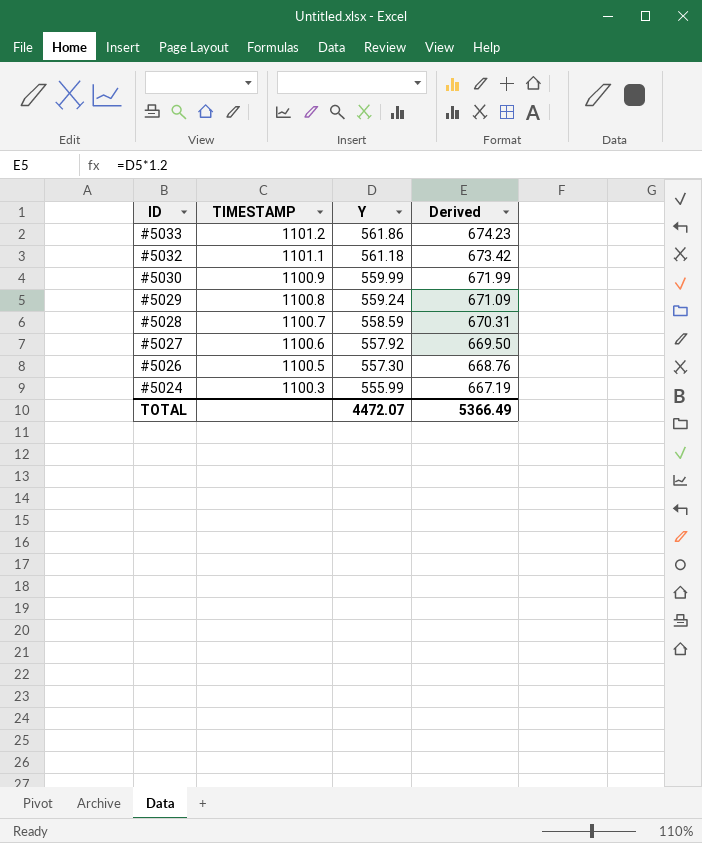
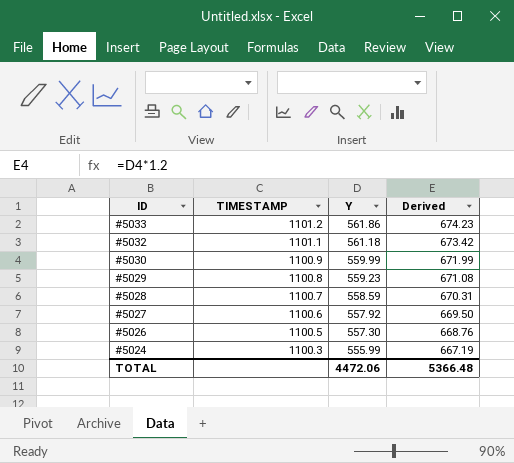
#5029 | Y: 559.24 -> 559.23
#5029 | Derived: 671.09 -> 671.08
TOTAL | Y: 4472.07 -> 4472.06
TOTAL | Derived: 5366.49 -> 5366.48

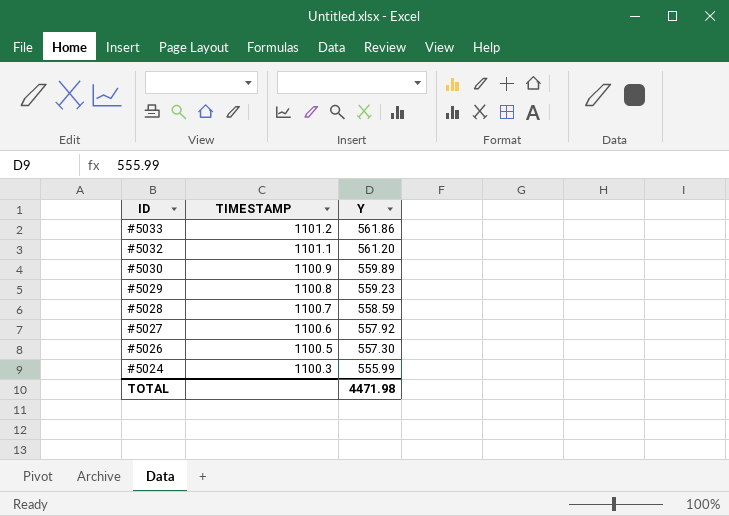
column Derived | formula: [Y] * 1.2 -> none
#5032 | Y: 561.18 -> 561.20
#5030 | Y: 559.99 -> 559.89
TOTAL | Y: 4472.06 -> 4471.98

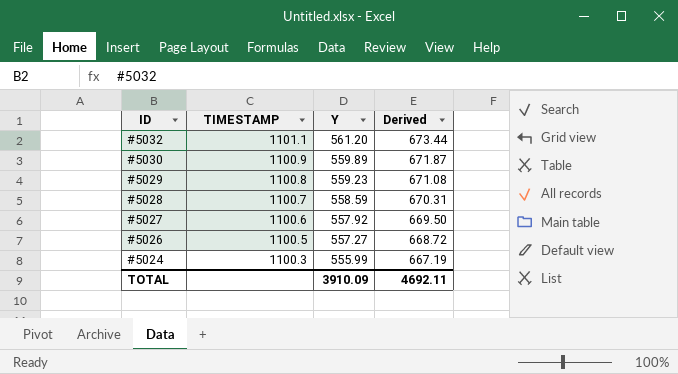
column Derived | formula: none -> [Y] * 1.2
row #5033: 1101.2 | 561.86 -> none
#5026 | Y: 557.30 -> 557.27
TOTAL | Y: 4471.98 -> 3910.09

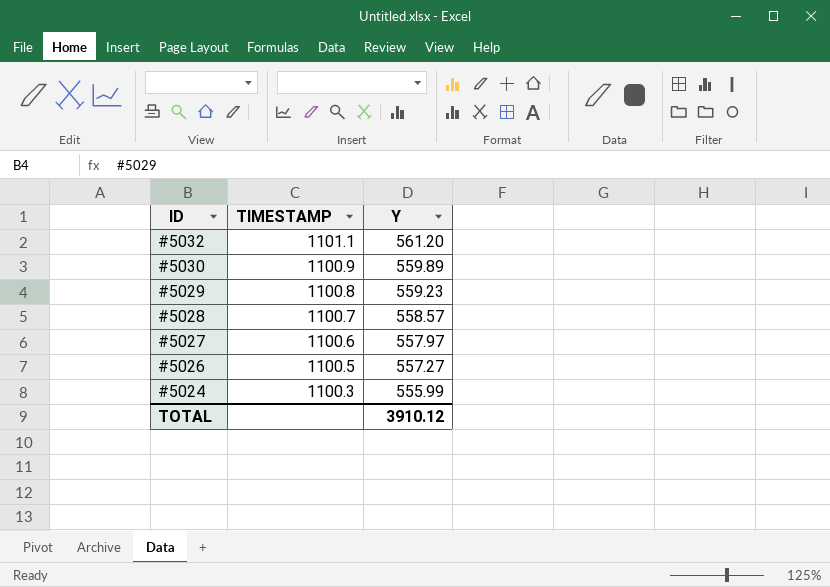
column Derived | formula: [Y] * 1.2 -> none
#5028 | Y: 558.59 -> 558.57
#5027 | Y: 557.92 -> 557.97
TOTAL | Y: 3910.09 -> 3910.12

